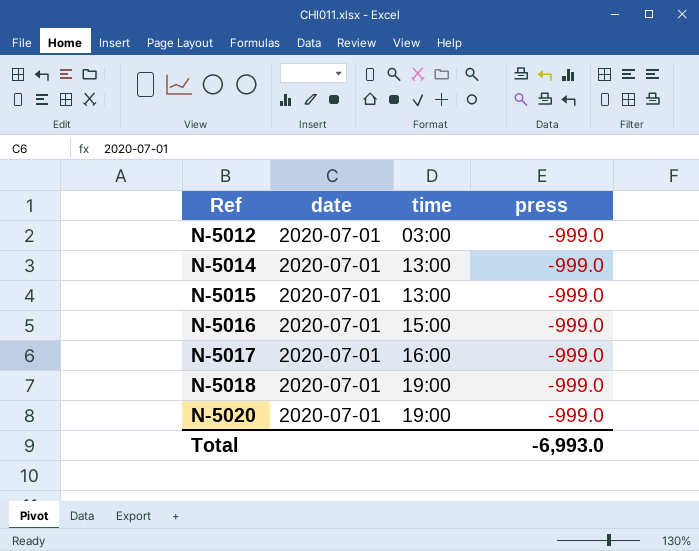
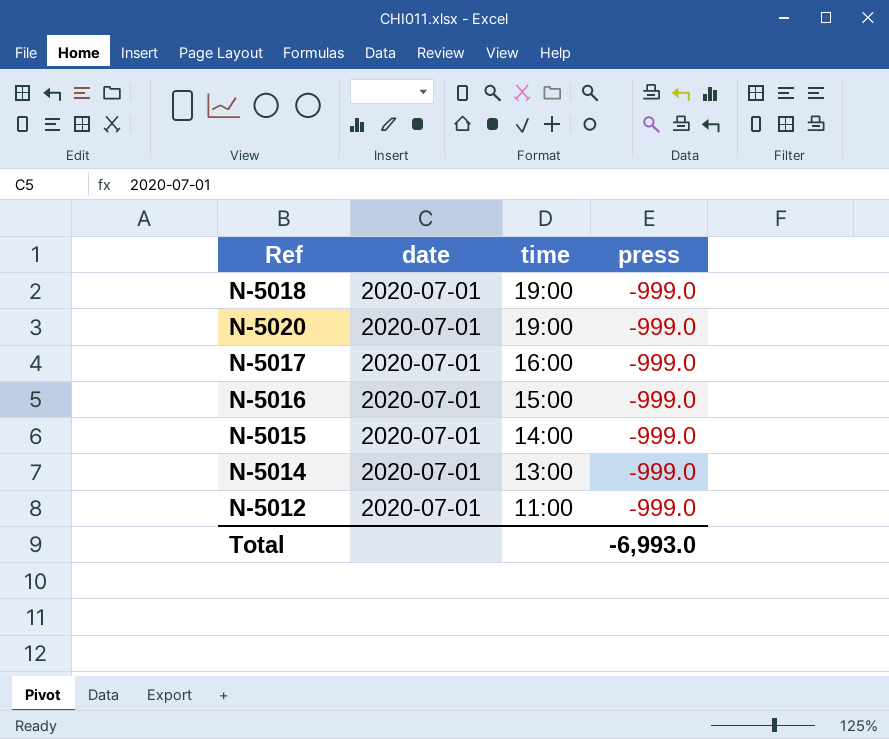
row order: Ref ascending -> time descending
N-5015 | time: 13:00 -> 14:00
N-5012 | time: 03:00 -> 11:00

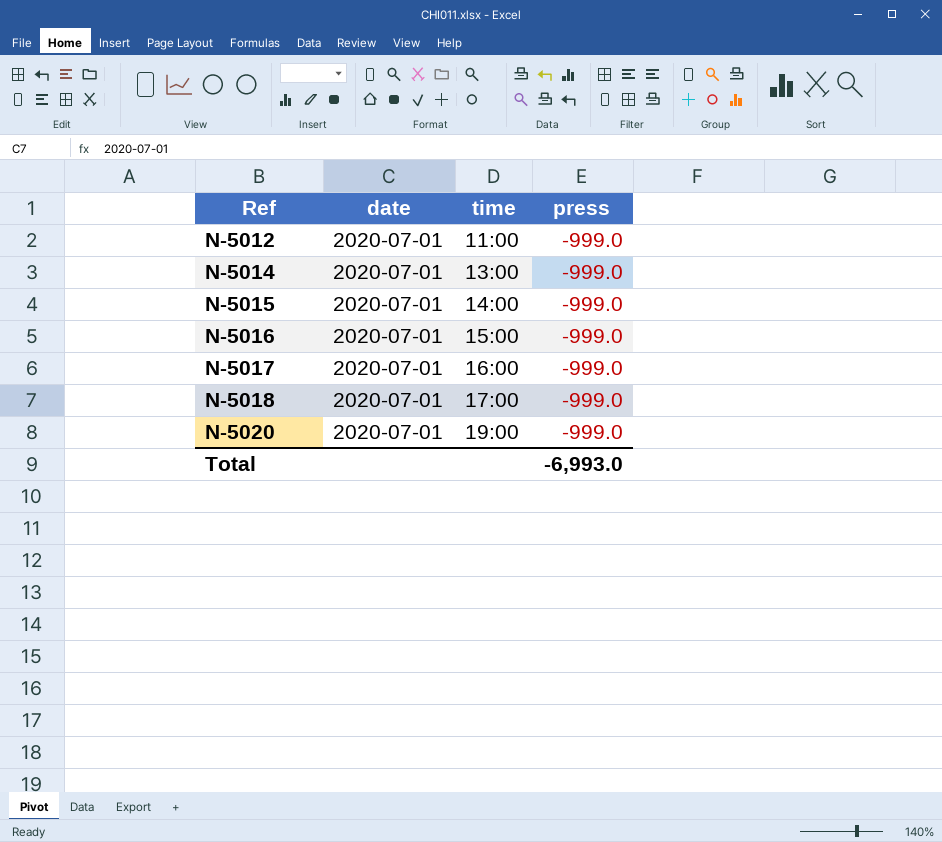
row order: time descending -> Ref ascending
N-5018 | time: 19:00 -> 17:00

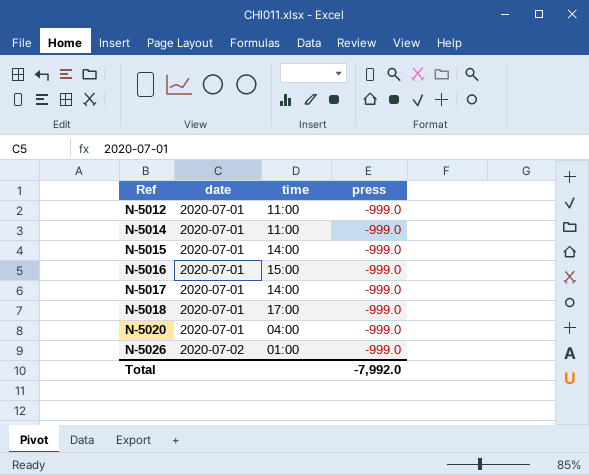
N-5014 | time: 13:00 -> 11:00
N-5017 | time: 16:00 -> 14:00
N-5020 | time: 19:00 -> 04:00
row N-5026: none -> 2020-07-02 | 01:00 | -999.0
Total | press: -6,993.0 -> -7,992.0

